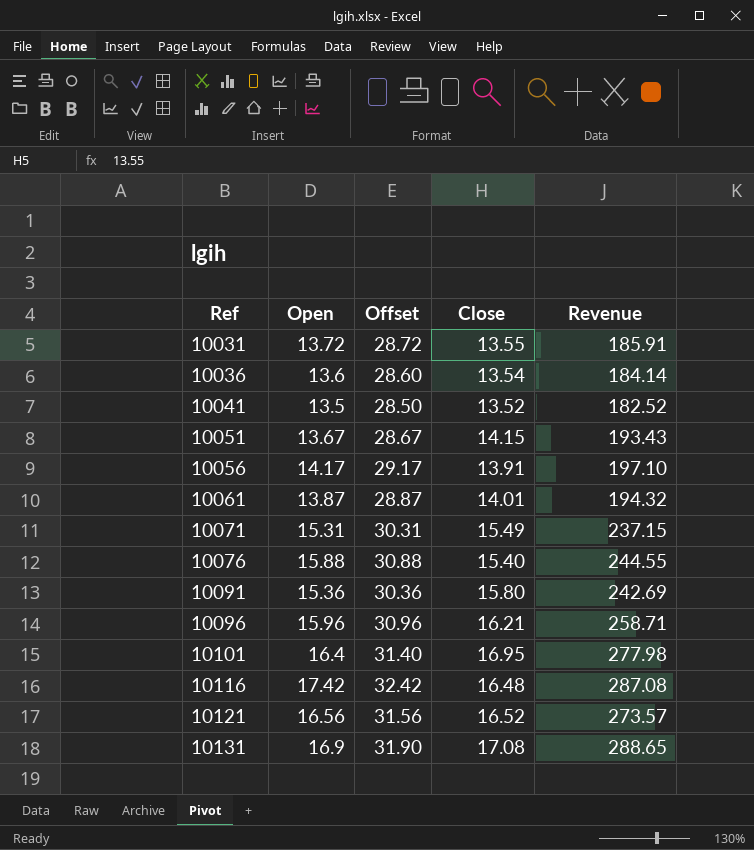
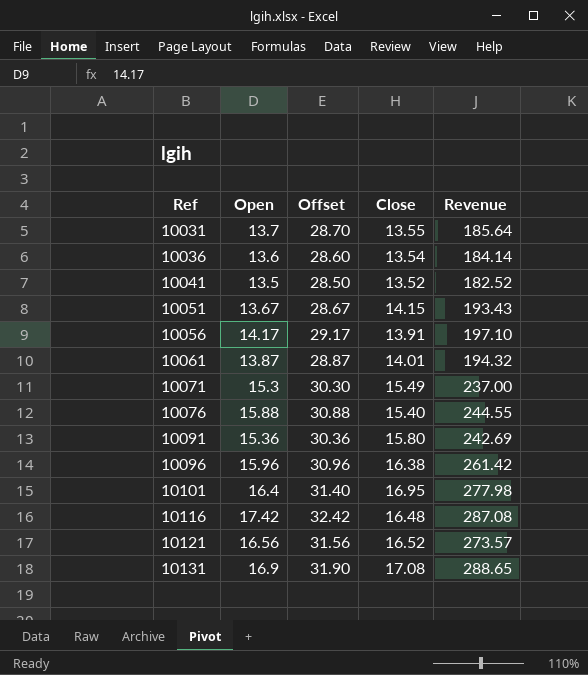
10031 | Open: 13.72 -> 13.7
10031 | Offset: 28.72 -> 28.70
10031 | Revenue: 185.91 -> 185.64
10071 | Open: 15.31 -> 15.3
10071 | Offset: 30.31 -> 30.30
10071 | Revenue: 237.15 -> 237.00
10096 | Close: 16.21 -> 16.38
10096 | Revenue: 258.71 -> 261.42

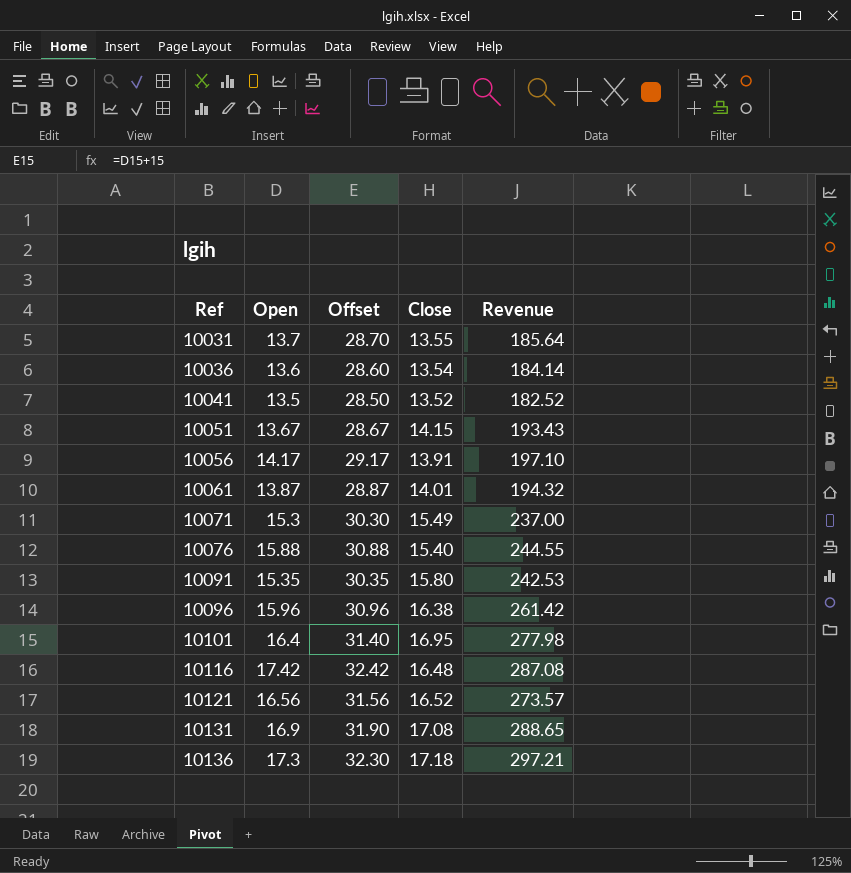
10091 | Open: 15.36 -> 15.35
10091 | Offset: 30.36 -> 30.35
10091 | Revenue: 242.69 -> 242.53
row 10136: none -> 17.3 | 32.30 | 17.18 | 297.21

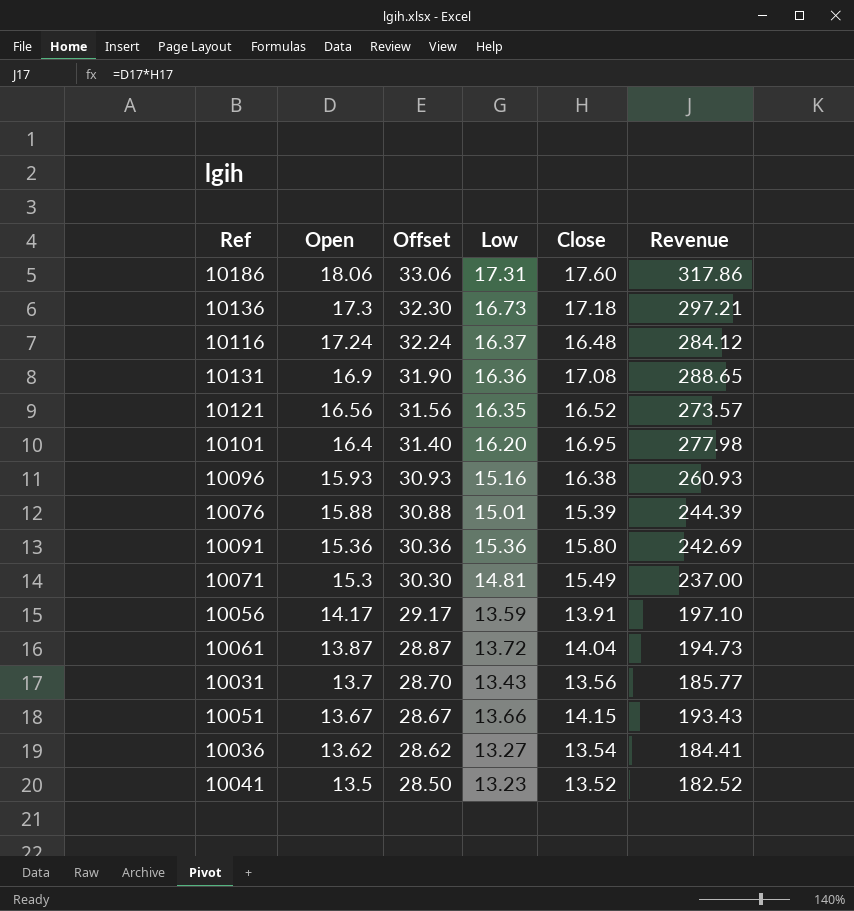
row order: Ref ascending -> Open descending
column Low | position: none -> 4
row 10186: none -> 18.06 | 33.06 | 17.31 | 17.60 | 317.86
10116 | Open: 17.42 -> 17.24
10116 | Offset: 32.42 -> 32.24
10116 | Revenue: 287.08 -> 284.12
10096 | Open: 15.96 -> 15.93
10096 | Offset: 30.96 -> 30.93
10096 | Revenue: 261.42 -> 260.93
10076 | Close: 15.40 -> 15.39
10076 | Revenue: 244.55 -> 244.39
10091 | Open: 15.35 -> 15.36
10091 | Offset: 30.35 -> 30.36
10091 | Revenue: 242.53 -> 242.69
10061 | Close: 14.01 -> 14.04
10061 | Revenue: 194.32 -> 194.73
10031 | Close: 13.55 -> 13.56
10031 | Revenue: 185.64 -> 185.77
10036 | Open: 13.6 -> 13.62
10036 | Offset: 28.60 -> 28.62
10036 | Revenue: 184.14 -> 184.41

